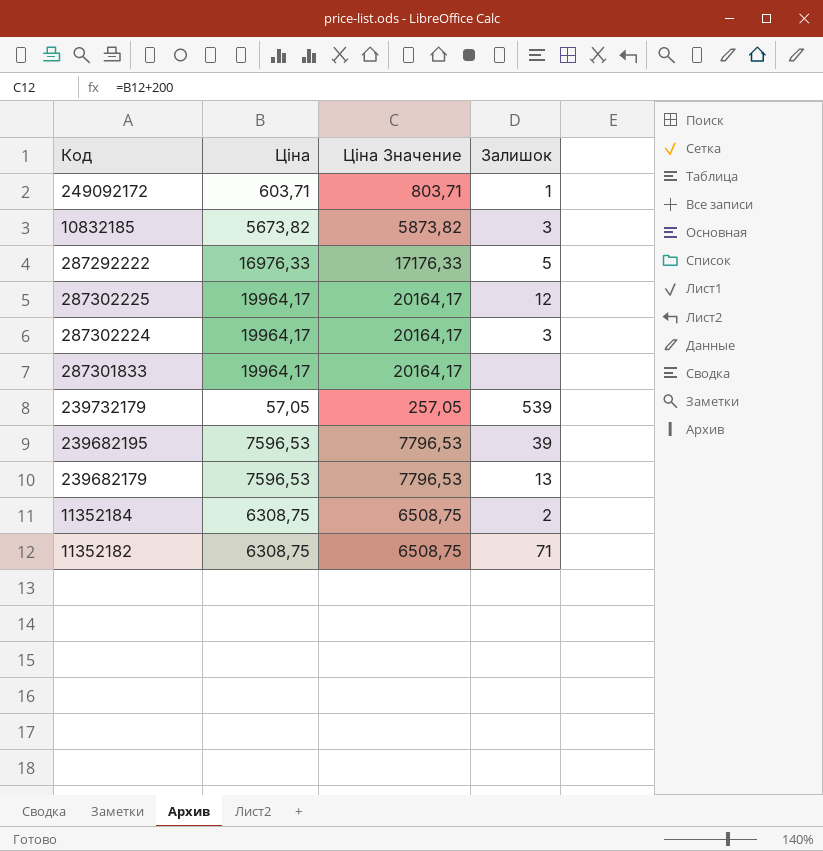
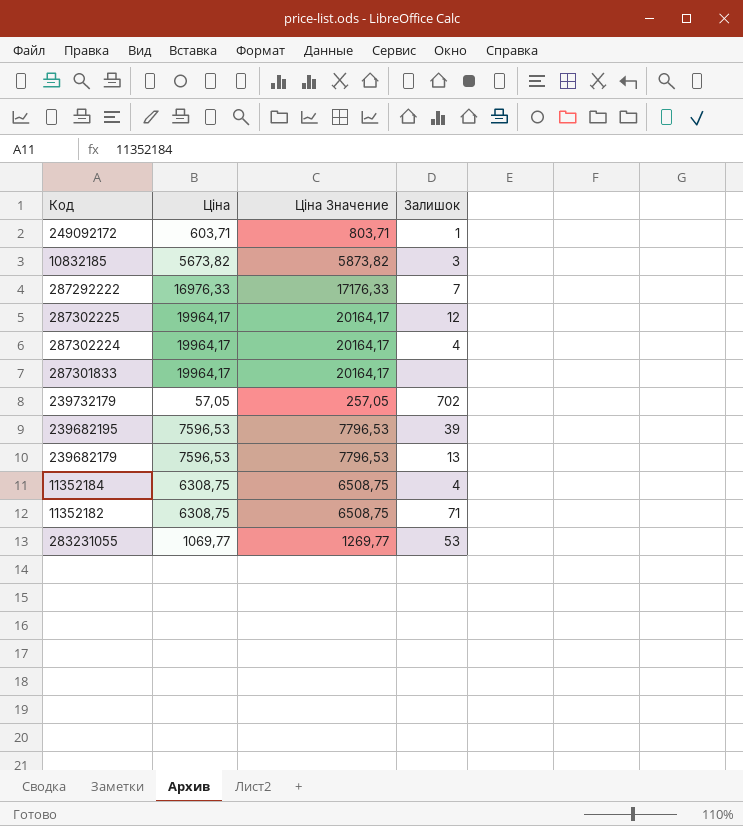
287292222 | Залишок: 5 -> 7
287302224 | Залишок: 3 -> 4
239732179 | Залишок: 539 -> 702
11352184 | Залишок: 2 -> 4
row 283231055: none -> 1069,77 | 1269,77 | 53

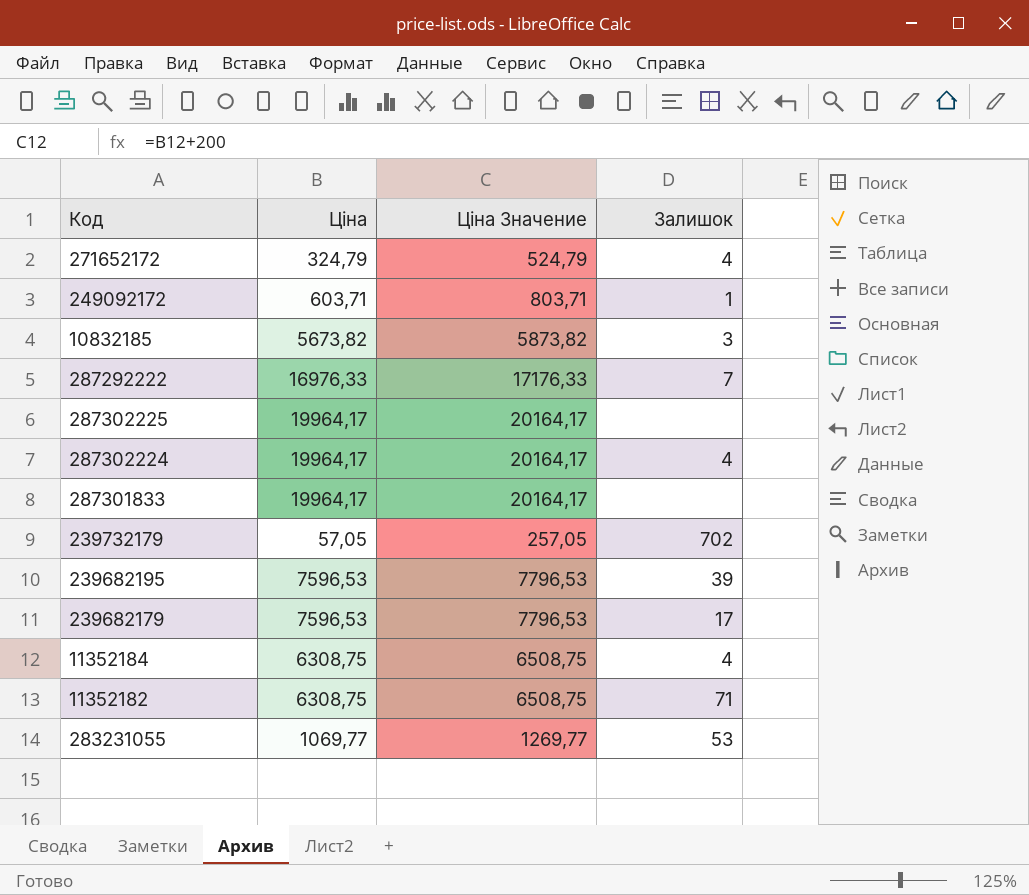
row 271652172: none -> 324,79 | 524,79 | 4
287302225 | Залишок: 12 -> none
239682179 | Залишок: 13 -> 17

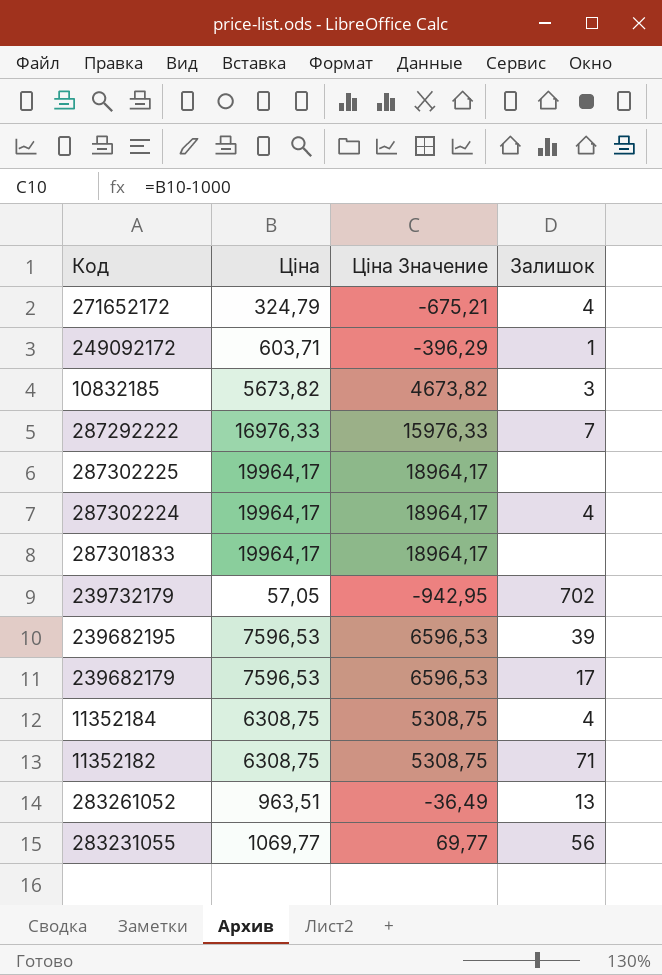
column Ціна Значение | formula: [Ціна] + 200 -> [Ціна] - 1000
row 283261052: none -> 963,51 | -36,49 | 13
283231055 | Залишок: 53 -> 56

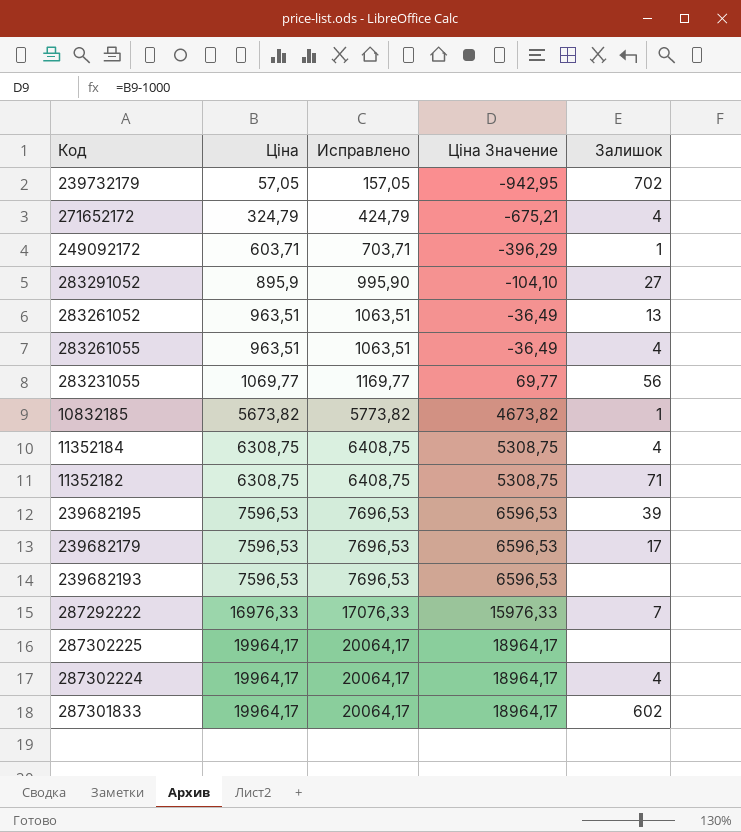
row order: none -> Ціна ascending
column Исправлено | formula: none -> [Ціна] + 100
row 283291052: none -> 895,9 | 995,90 | -104,10 | 27
row 283261055: none -> 963,51 | 1063,51 | -36,49 | 4
10832185 | Залишок: 3 -> 1
row 239682193: none -> 7596,53 | 7696,53 | 6596,53 | none
287301833 | Залишок: none -> 602

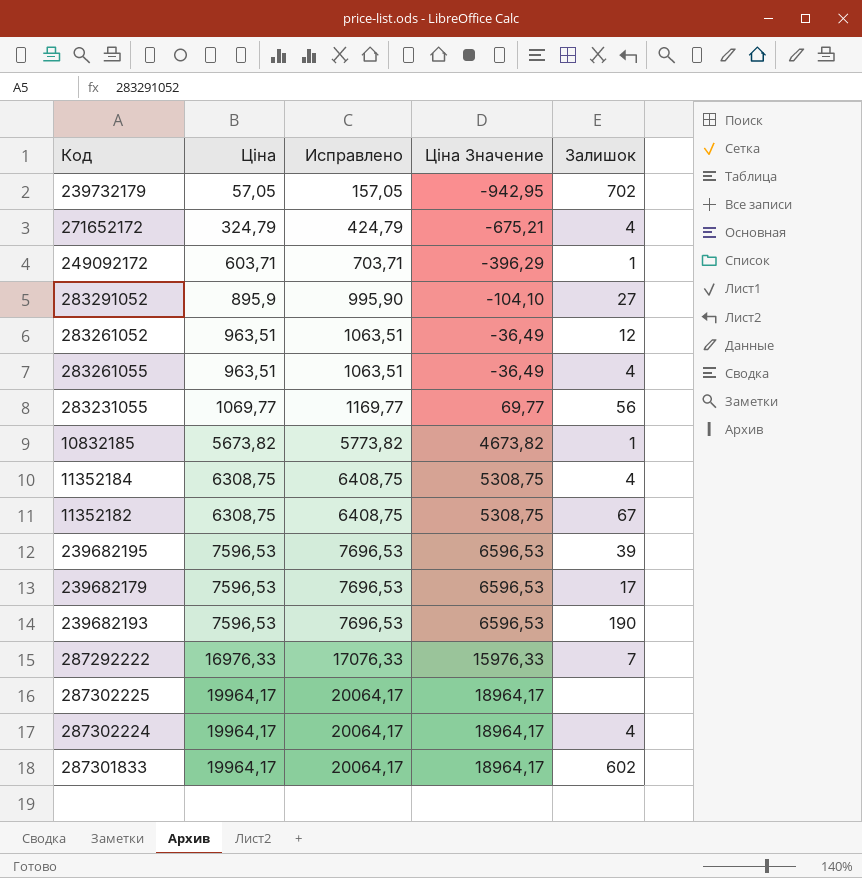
283261052 | Залишок: 13 -> 12
11352182 | Залишок: 71 -> 67
239682193 | Залишок: none -> 190

